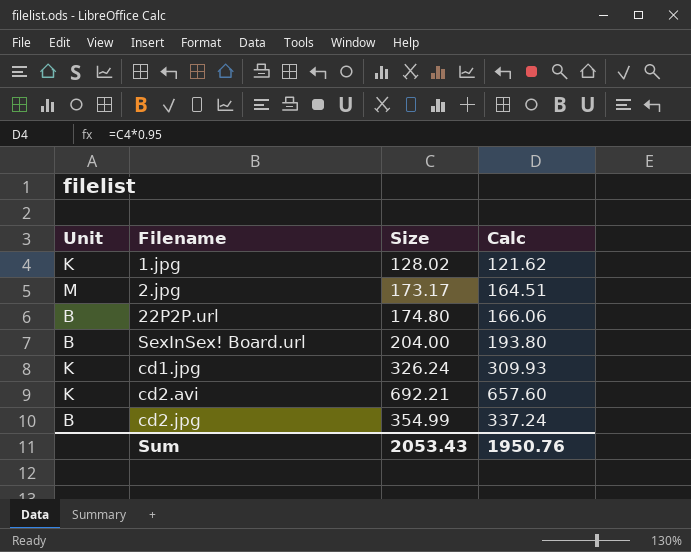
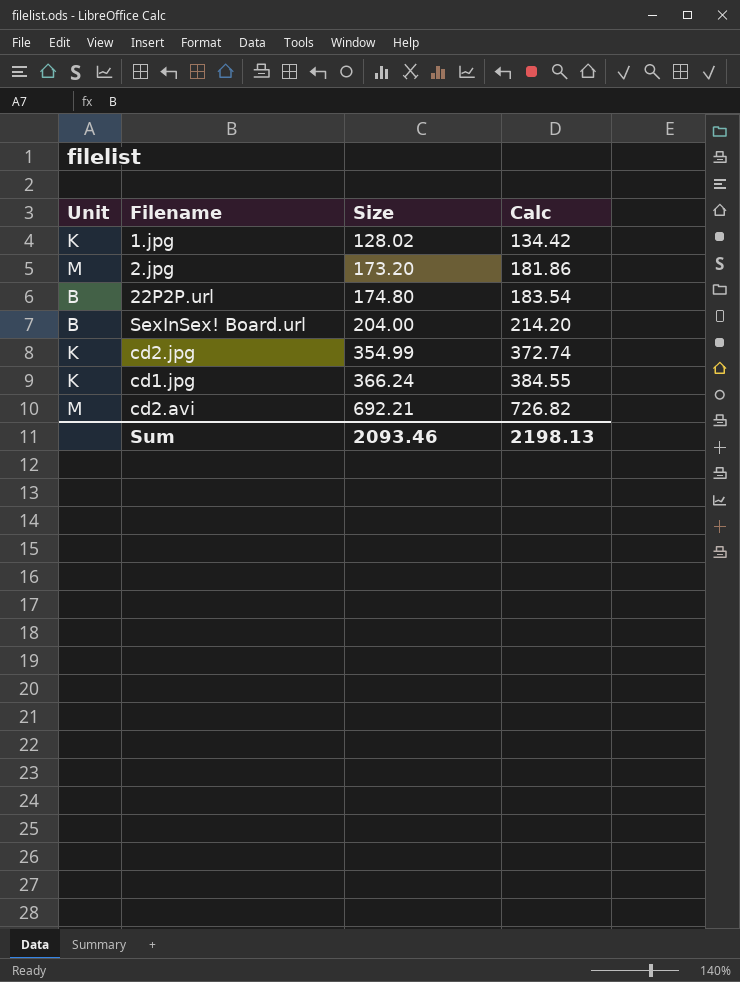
row order: none -> Size ascending
column Calc | formula: [Size] * 0.95 -> [Size] * 1.05
2.jpg | Size: 173.17 -> 173.20
cd2.jpg | Unit: B -> K
cd1.jpg | Size: 326.24 -> 366.24
cd2.avi | Unit: K -> M
Sum | Size: 2053.43 -> 2093.46
Sum | Calc: 1950.76 -> 2198.13

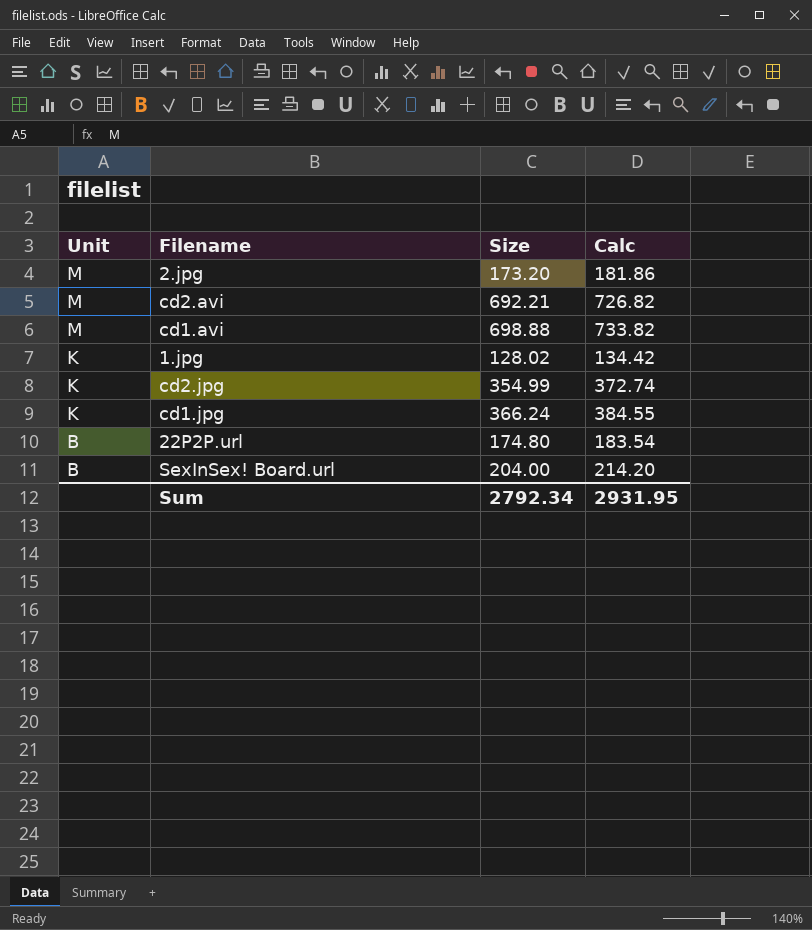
row order: Size ascending -> Unit descending
row cd1.avi: none -> M | 698.88 | 733.82
Sum | Size: 2093.46 -> 2792.34
Sum | Calc: 2198.13 -> 2931.95

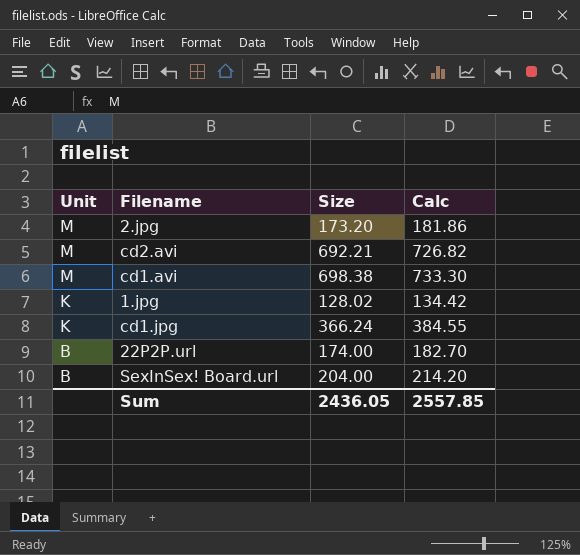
row cd2.jpg: K | 354.99 | 372.74 -> none
cd1.avi | Size: 698.88 -> 698.38
cd1.avi | Calc: 733.82 -> 733.30
22P2P.url | Size: 174.80 -> 174.00
22P2P.url | Calc: 183.54 -> 182.70
Sum | Size: 2792.34 -> 2436.05
Sum | Calc: 2931.95 -> 2557.85

